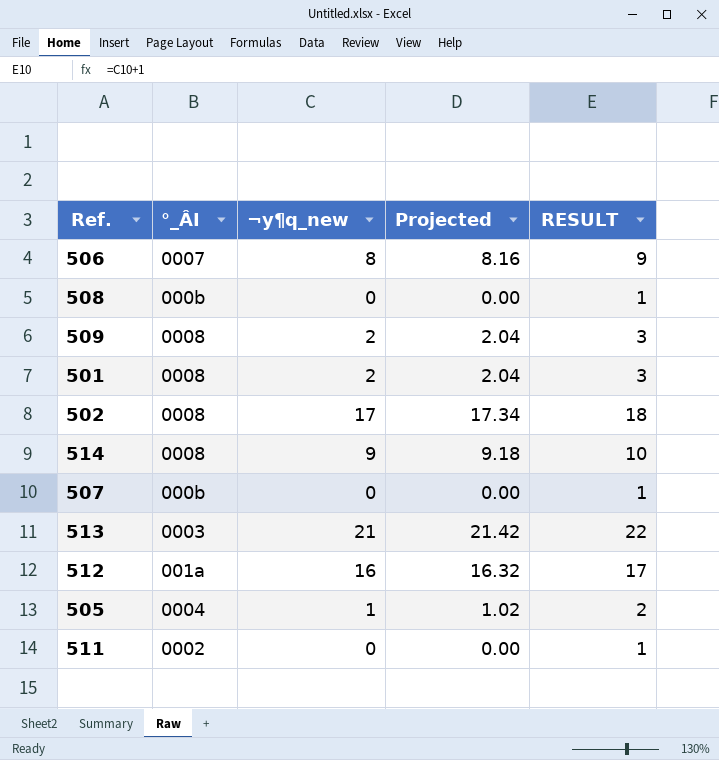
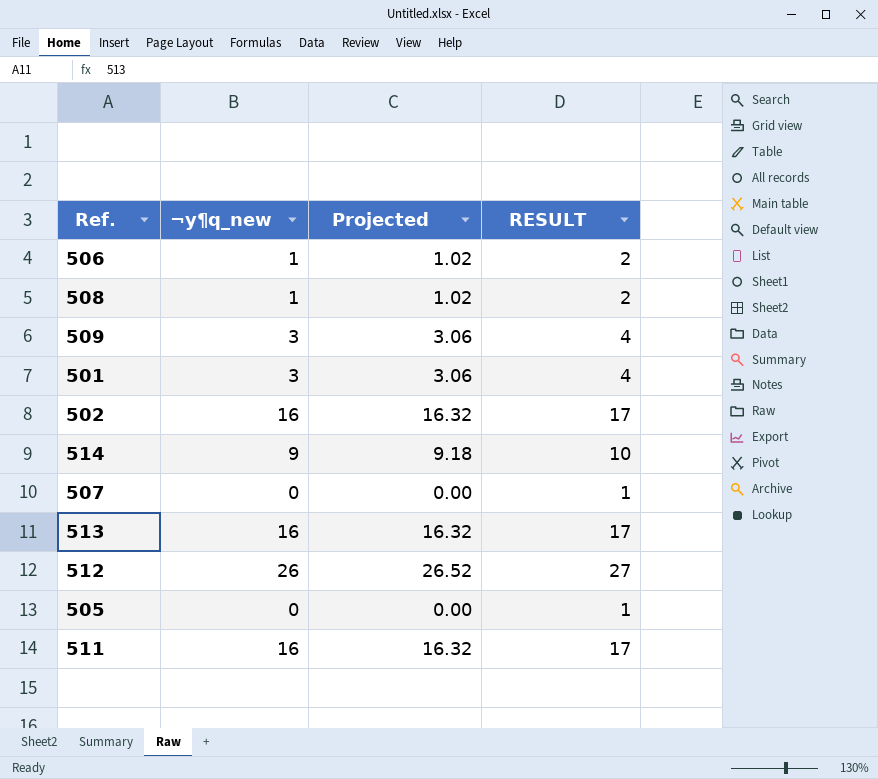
column °_ÂI | position: 2 -> none
506 | ¬y¶q_new: 8 -> 1
506 | Projected: 8.16 -> 1.02
506 | RESULT: 9 -> 2
508 | ¬y¶q_new: 0 -> 1
508 | Projected: 0.00 -> 1.02
508 | RESULT: 1 -> 2
509 | ¬y¶q_new: 2 -> 3
509 | Projected: 2.04 -> 3.06
509 | RESULT: 3 -> 4
501 | ¬y¶q_new: 2 -> 3
501 | Projected: 2.04 -> 3.06
501 | RESULT: 3 -> 4
502 | ¬y¶q_new: 17 -> 16
502 | Projected: 17.34 -> 16.32
502 | RESULT: 18 -> 17
513 | ¬y¶q_new: 21 -> 16
513 | Projected: 21.42 -> 16.32
513 | RESULT: 22 -> 17
512 | ¬y¶q_new: 16 -> 26
512 | Projected: 16.32 -> 26.52
512 | RESULT: 17 -> 27
505 | ¬y¶q_new: 1 -> 0
505 | Projected: 1.02 -> 0.00
505 | RESULT: 2 -> 1
511 | ¬y¶q_new: 0 -> 16
511 | Projected: 0.00 -> 16.32
511 | RESULT: 1 -> 17

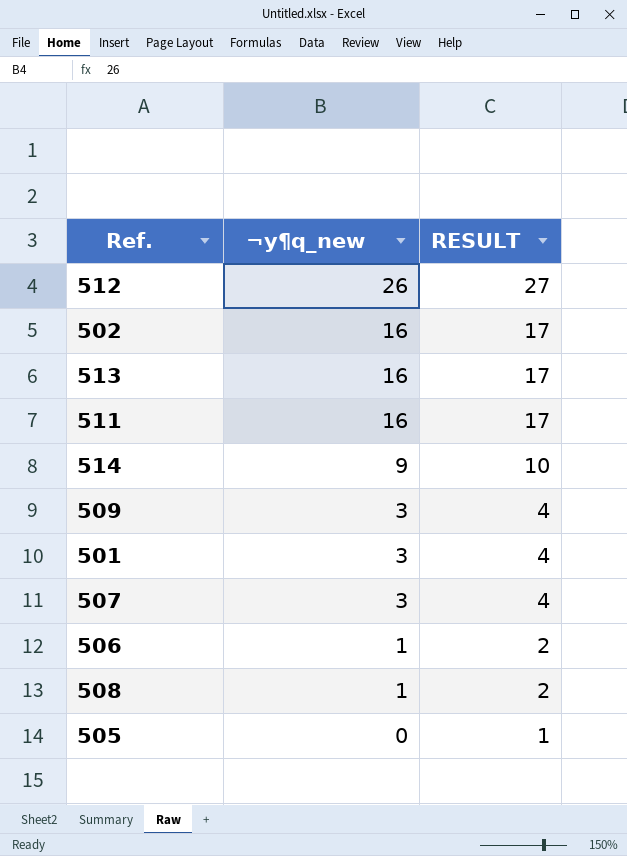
row order: none -> ¬y¶q_new descending
column Projected | formula: [¬y¶q_new] * 1.02 -> none
507 | ¬y¶q_new: 0 -> 3
507 | RESULT: 1 -> 4

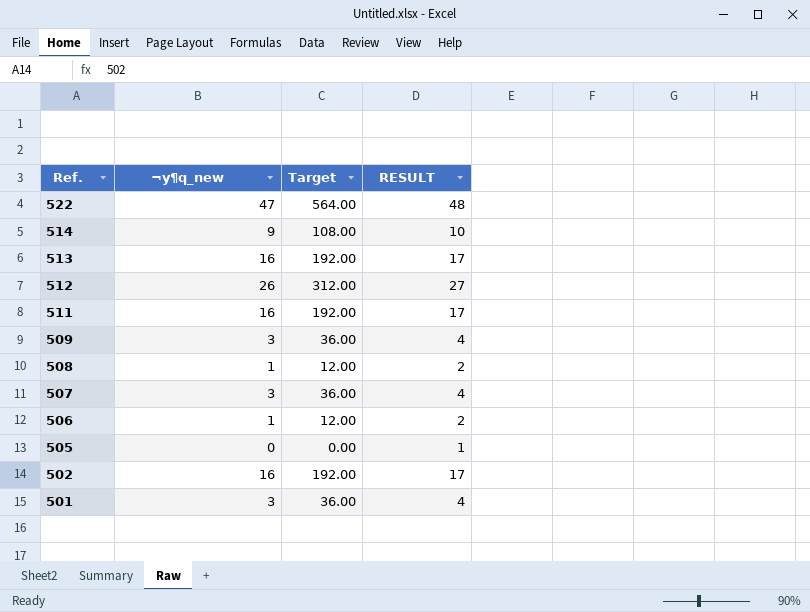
row order: ¬y¶q_new descending -> Ref. descending
column Target | formula: none -> [¬y¶q_new] * 12
row 522: none -> 47 | 564.00 | 48

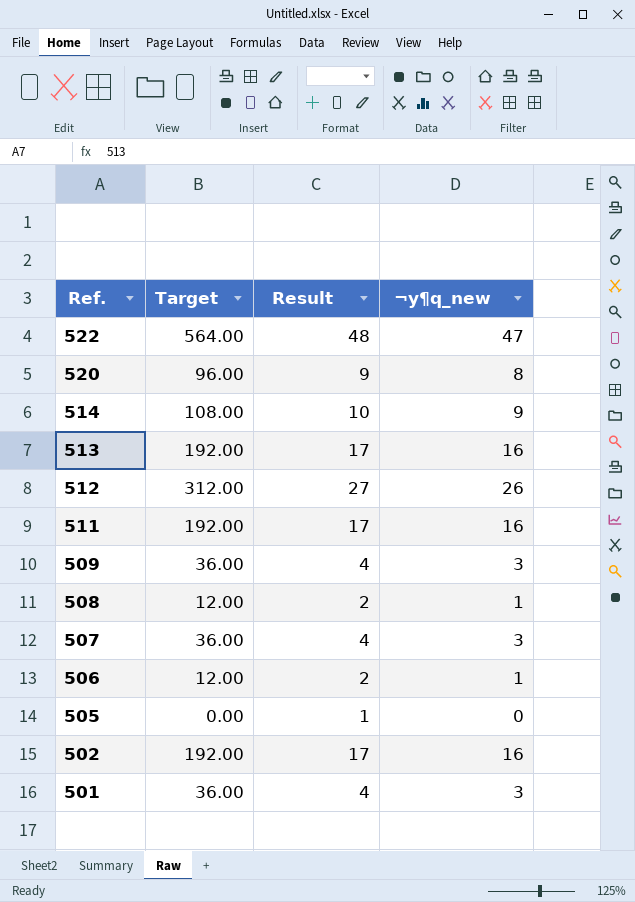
column name: RESULT -> Result
column ¬y¶q_new | position: 2 -> 4
row 520: none -> 96.00 | 9 | 8

